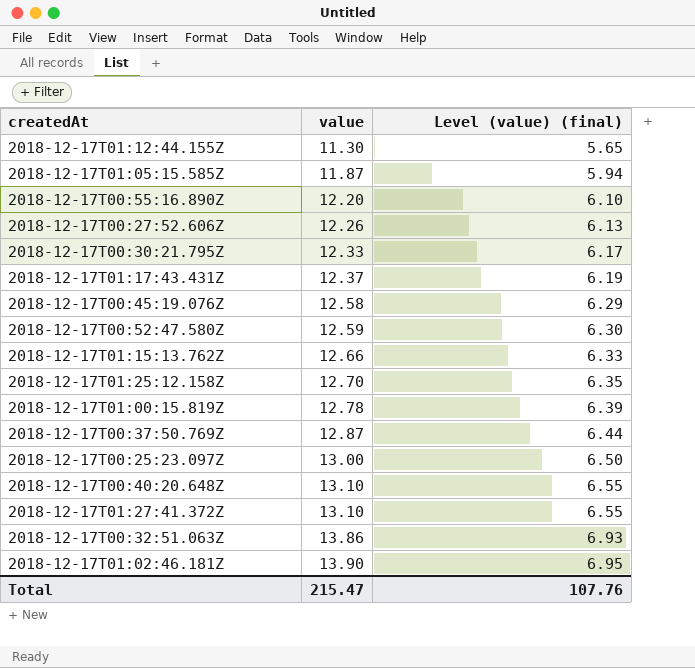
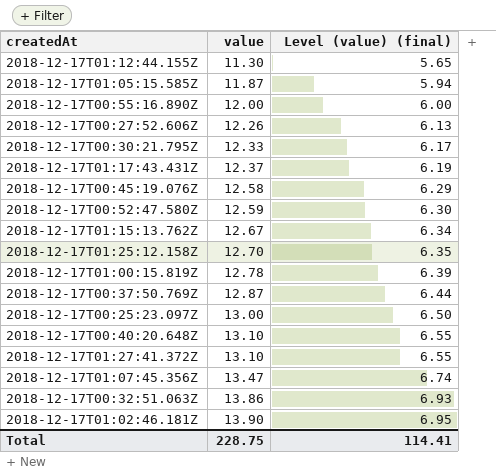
2018-12-17T00:55:16.890Z | value: 12.20 -> 12.00
2018-12-17T00:55:16.890Z | Level (value) (final): 6.10 -> 6.00
2018-12-17T01:15:13.762Z | value: 12.66 -> 12.67
2018-12-17T01:15:13.762Z | Level (value) (final): 6.33 -> 6.34
row 2018-12-17T01:07:45.356Z: none -> 13.47 | 6.74
Total | value: 215.47 -> 228.75
Total | Level (value) (final): 107.76 -> 114.41

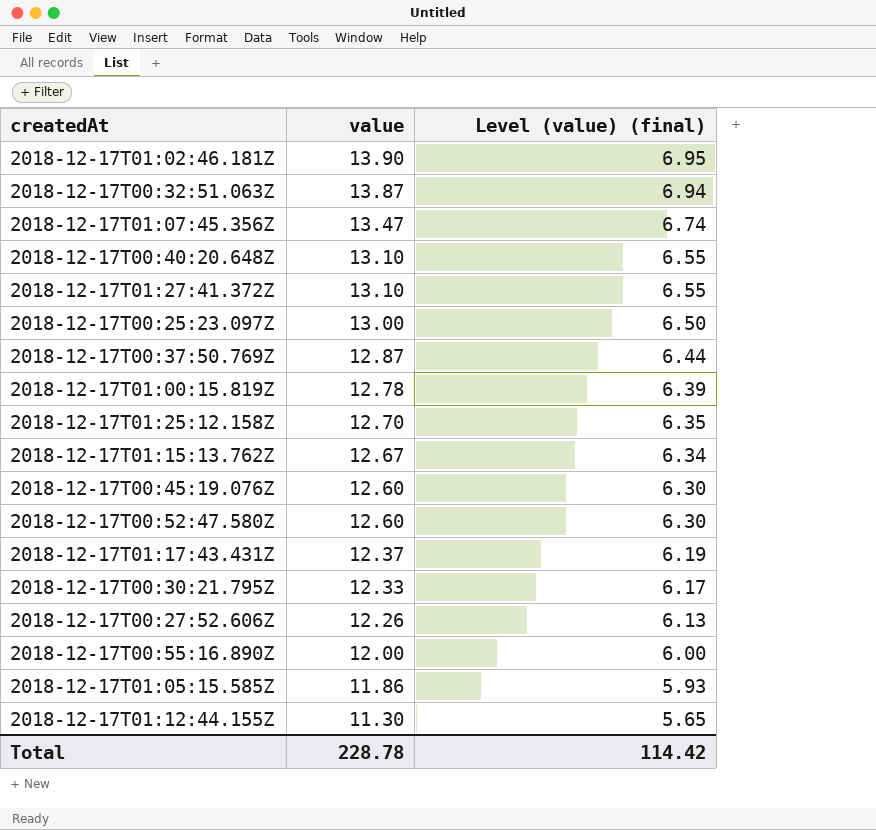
row order: value ascending -> value descending
2018-12-17T00:32:51.063Z | value: 13.86 -> 13.87
2018-12-17T00:32:51.063Z | Level (value) (final): 6.93 -> 6.94
2018-12-17T00:45:19.076Z | value: 12.58 -> 12.60
2018-12-17T00:45:19.076Z | Level (value) (final): 6.29 -> 6.30
2018-12-17T00:52:47.580Z | value: 12.59 -> 12.60
2018-12-17T01:05:15.585Z | value: 11.87 -> 11.86
2018-12-17T01:05:15.585Z | Level (value) (final): 5.94 -> 5.93
Total | value: 228.75 -> 228.78
Total | Level (value) (final): 114.41 -> 114.42

